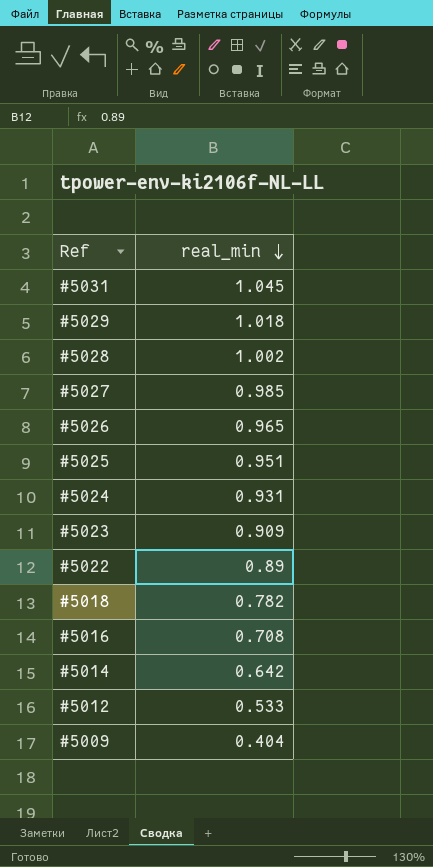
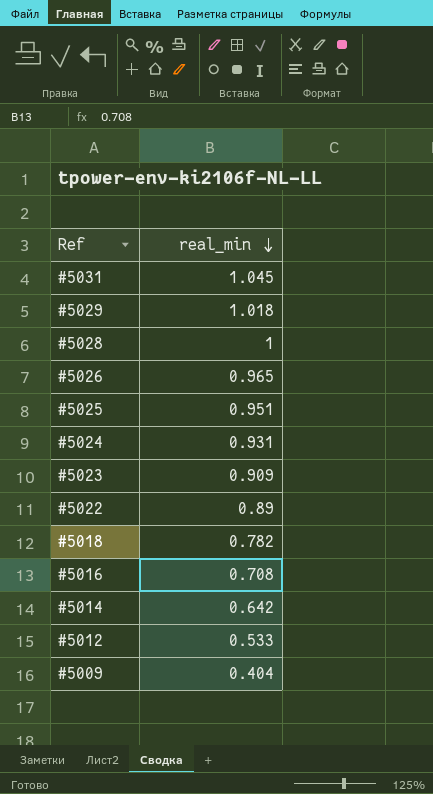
row #5027: 0.985 -> none
#5028 | real_min: 1.002 -> 1

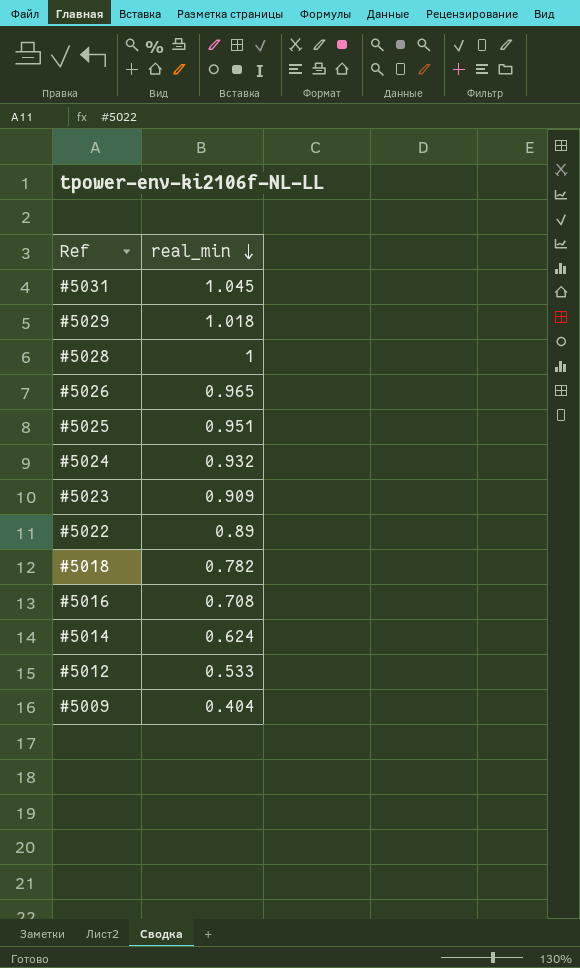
#5024 | real_min: 0.931 -> 0.932
#5014 | real_min: 0.642 -> 0.624

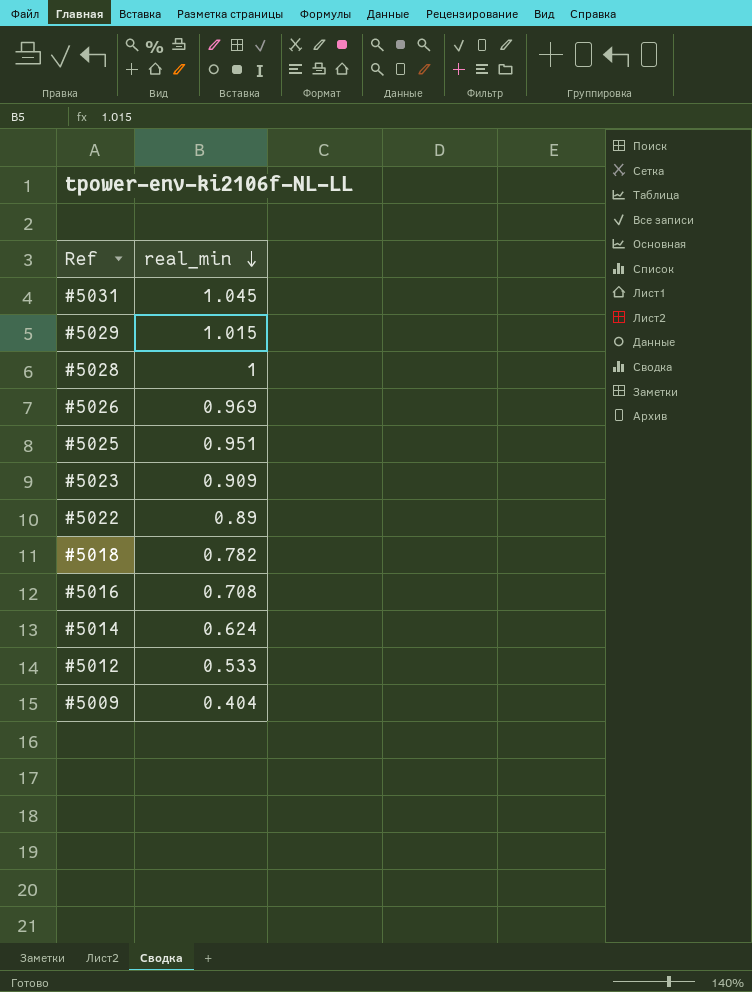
row #5024: 0.932 -> none
#5029 | real_min: 1.018 -> 1.015
#5026 | real_min: 0.965 -> 0.969

